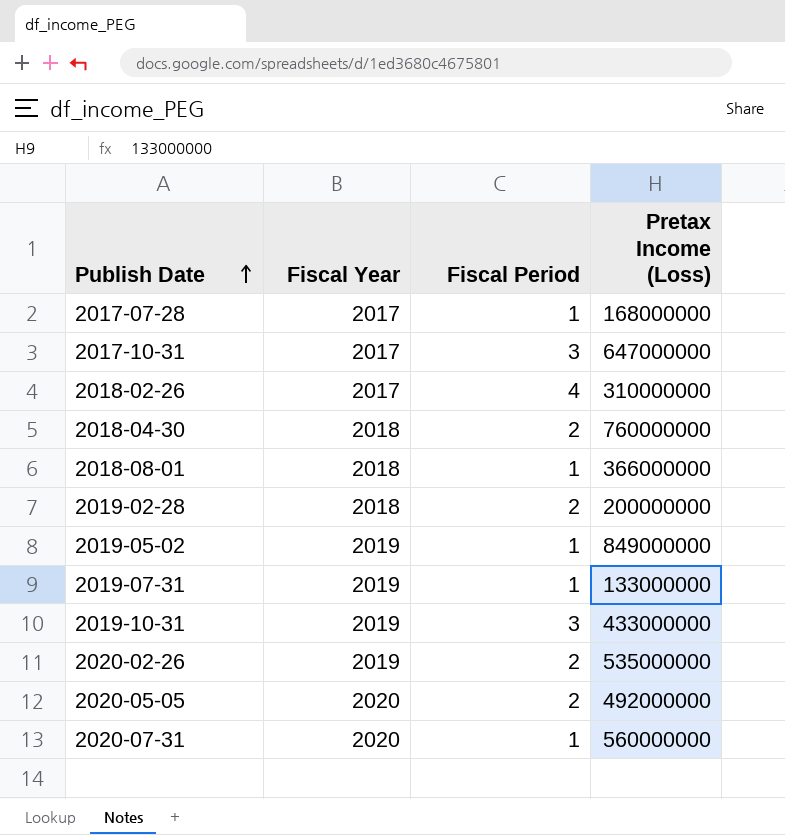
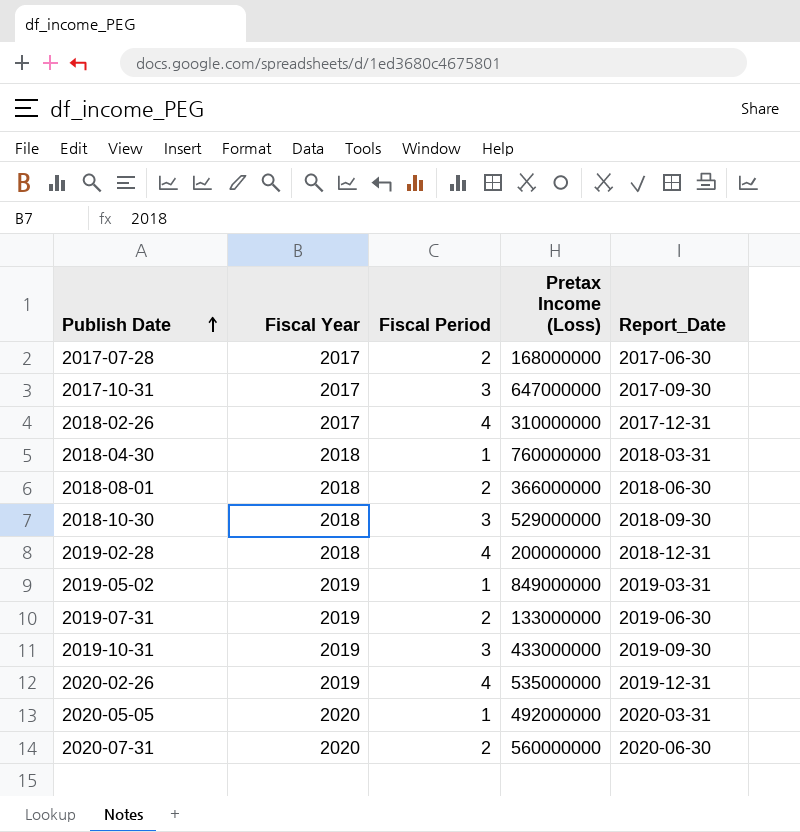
column Report_Date | position: none -> 5
2017-07-28 | Fiscal Period: 1 -> 2
2018-04-30 | Fiscal Period: 2 -> 1
2018-08-01 | Fiscal Period: 1 -> 2
row 2018-10-30: none -> 2018 | 3 | 529000000 | 2018-09-30
2019-02-28 | Fiscal Period: 2 -> 4
2019-07-31 | Fiscal Period: 1 -> 2
2020-02-26 | Fiscal Period: 2 -> 4
2020-05-05 | Fiscal Period: 2 -> 1
2020-07-31 | Fiscal Period: 1 -> 2

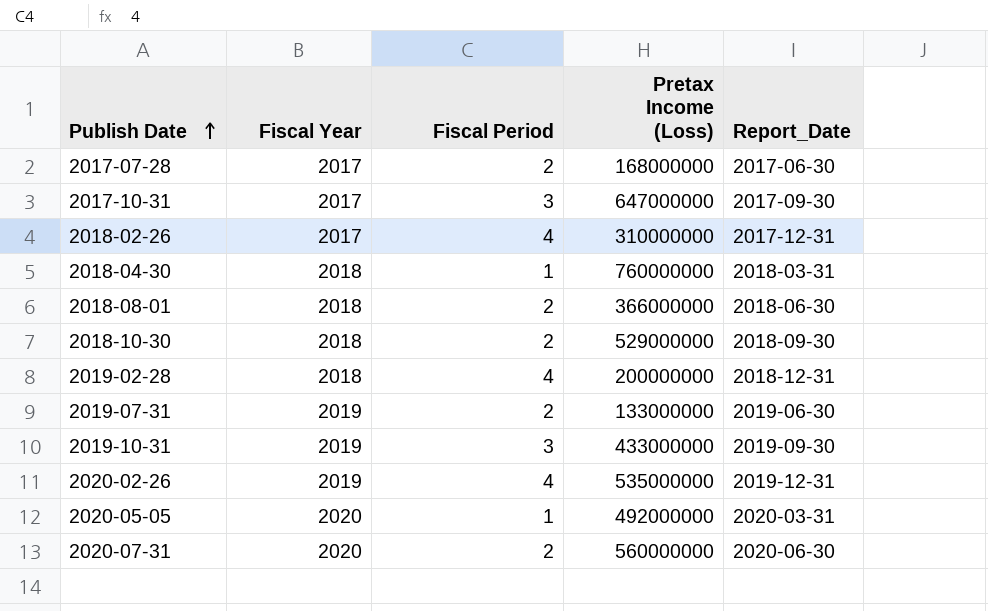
row 2019-05-02: 2019 | 1 | 849000000 | 2019-03-31 -> none
2018-10-30 | Fiscal Period: 3 -> 2

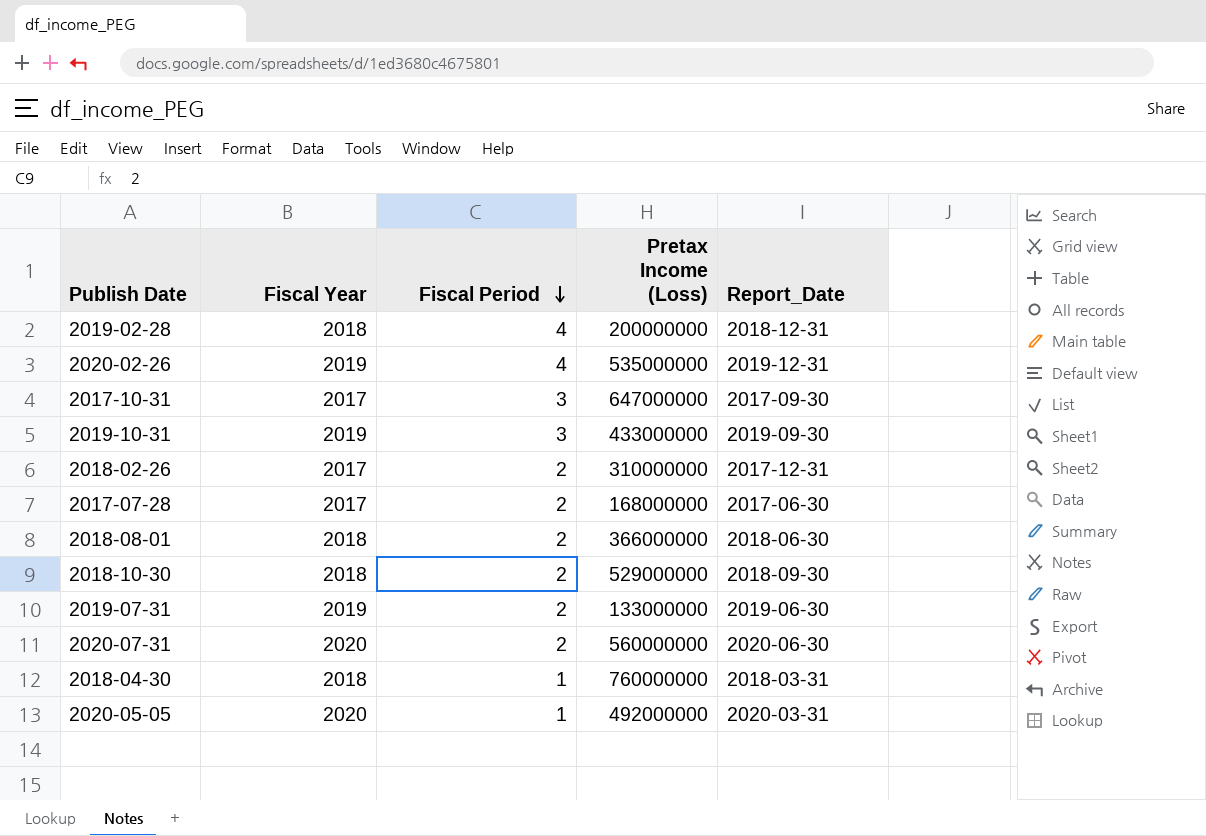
row order: Publish Date ascending -> Fiscal Period descending
2018-02-26 | Fiscal Period: 4 -> 2

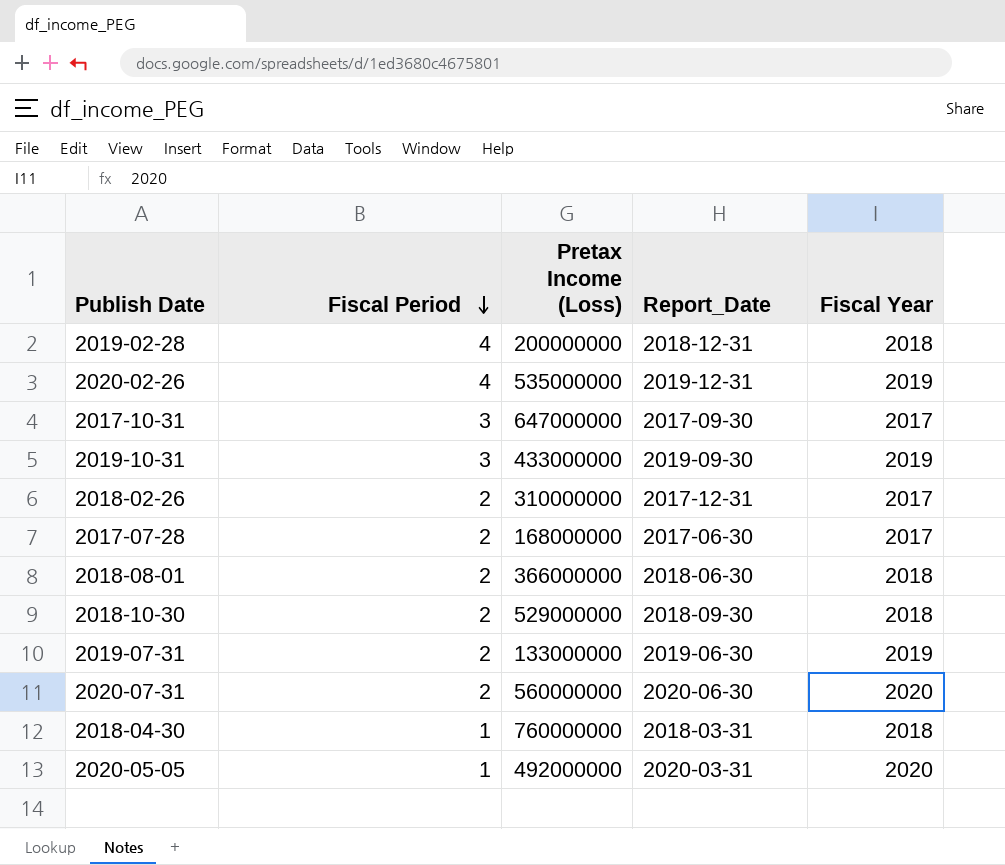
column Fiscal Year | position: 2 -> 5

